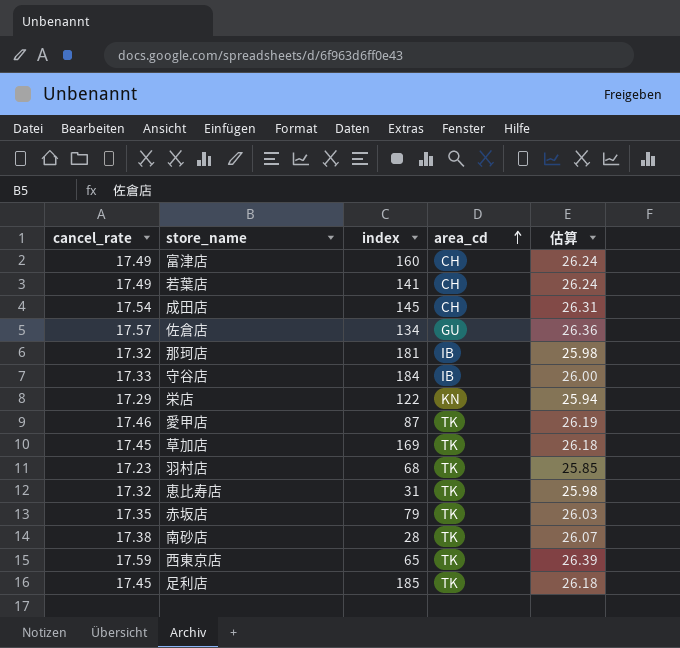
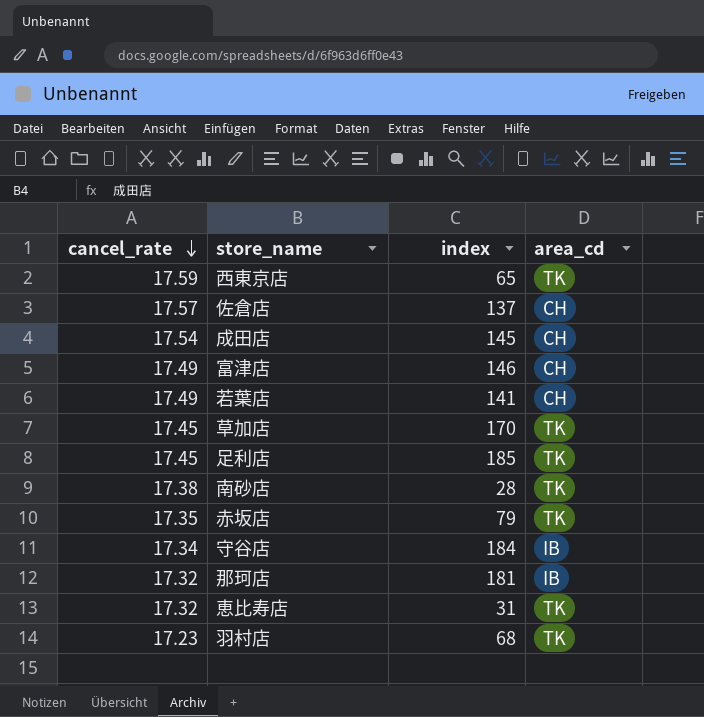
row order: area_cd ascending -> cancel_rate descending
column 估算 | formula: [cancel_rate] * 1.5 -> none
row 栄店: 17.29 | 122 | KN | 25.94 -> none
row 愛甲店: 17.46 | 87 | TK | 26.19 -> none
佐倉店 | index: 134 -> 137
佐倉店 | area_cd: GU -> CH
富津店 | index: 160 -> 146
草加店 | index: 169 -> 170
守谷店 | cancel_rate: 17.33 -> 17.34

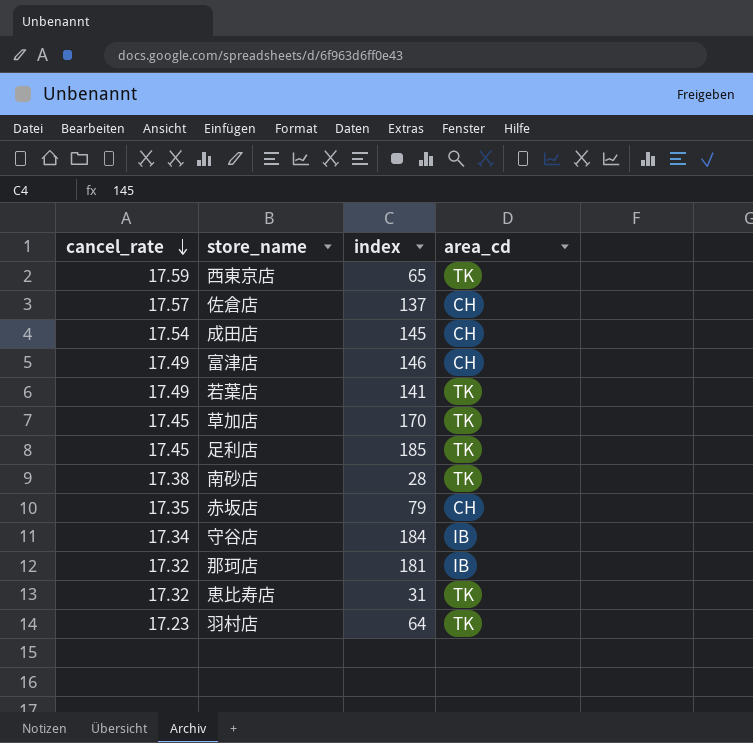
若葉店 | area_cd: CH -> TK
赤坂店 | area_cd: TK -> CH
羽村店 | index: 68 -> 64

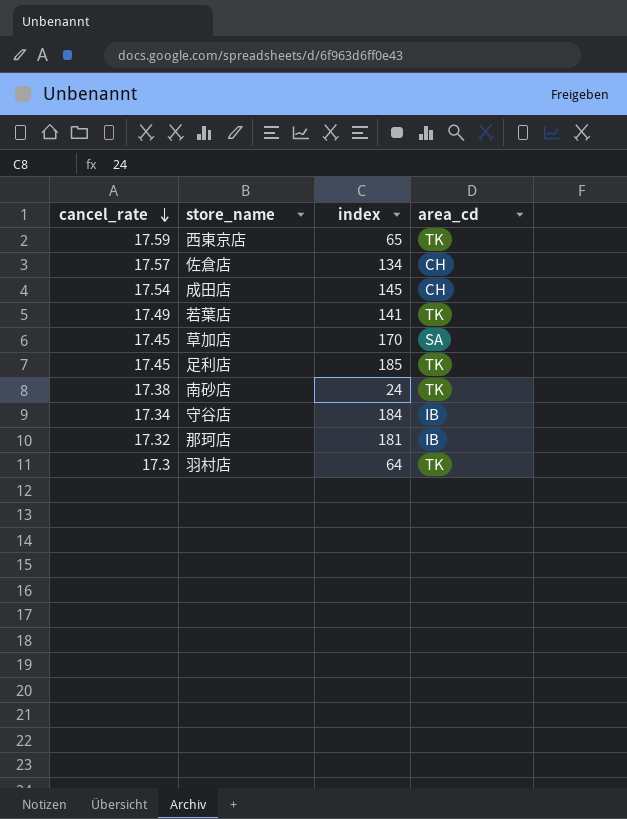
row 富津店: 17.49 | 146 | CH -> none
row 赤坂店: 17.35 | 79 | CH -> none
row 恵比寿店: 17.32 | 31 | TK -> none
佐倉店 | index: 137 -> 134
草加店 | area_cd: TK -> SA
南砂店 | index: 28 -> 24
羽村店 | cancel_rate: 17.23 -> 17.3

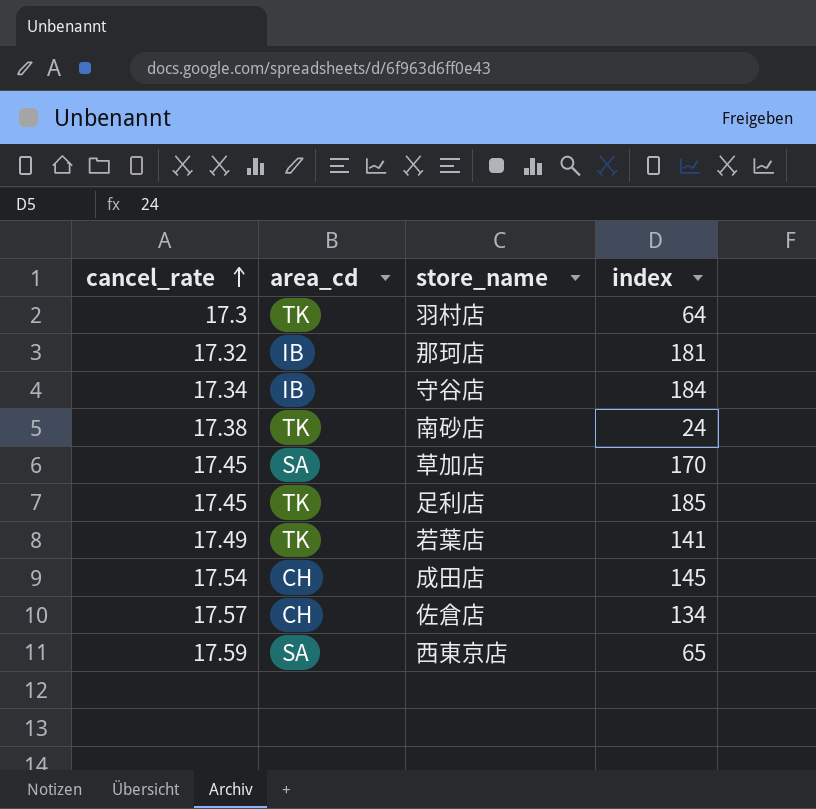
row order: cancel_rate descending -> cancel_rate ascending
column area_cd | position: 4 -> 2
西東京店 | area_cd: TK -> SA

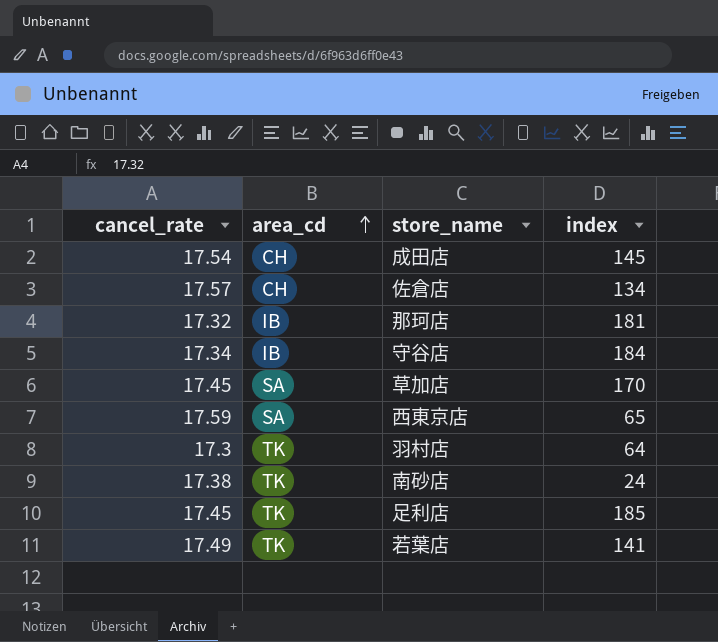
row order: cancel_rate ascending -> area_cd ascending

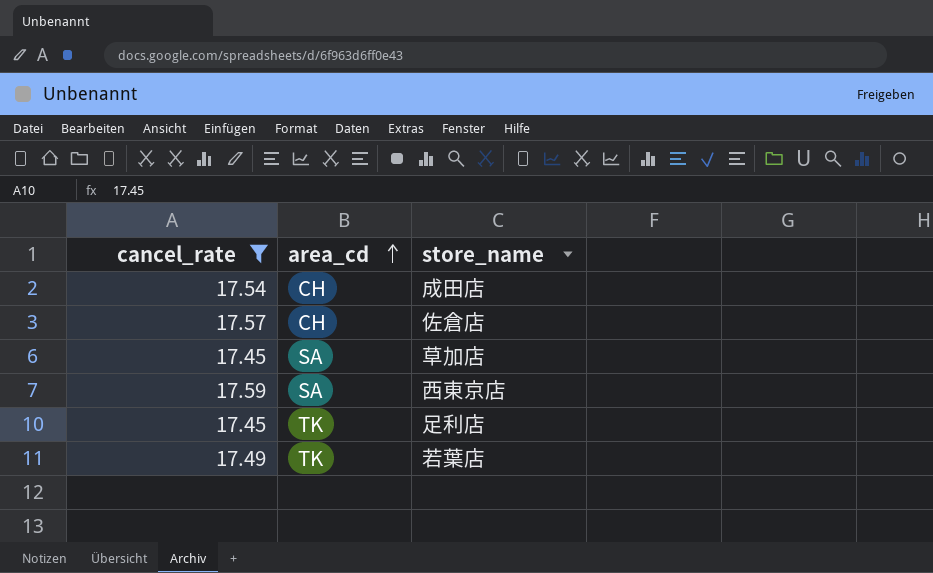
filter: none -> cancel_rate >= 17.45
column index | position: 4 -> none

